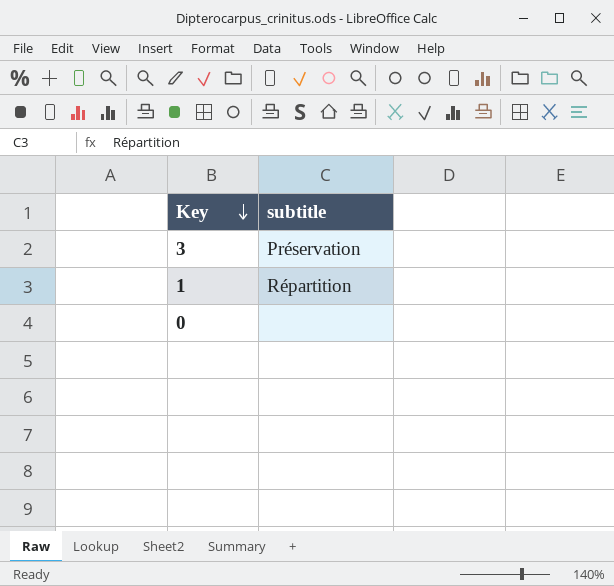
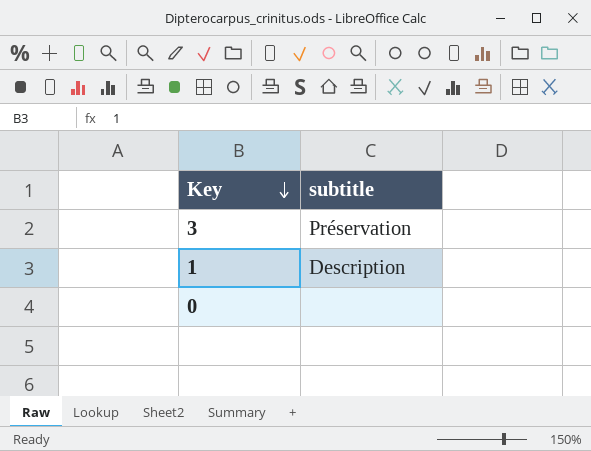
1 | subtitle: Répartition -> Description

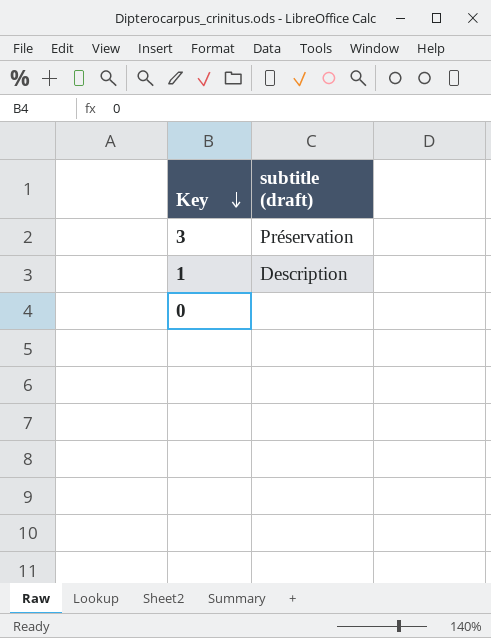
column name: subtitle -> subtitle (draft)

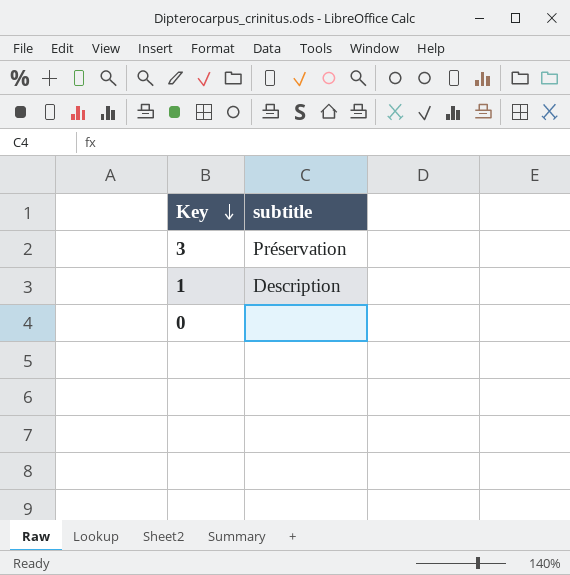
column name: subtitle (draft) -> subtitle

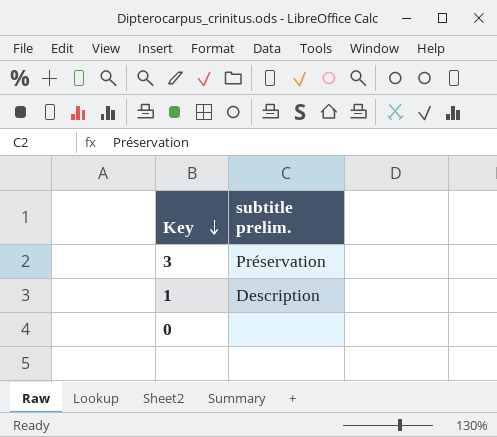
column name: subtitle -> subtitle prelim.

